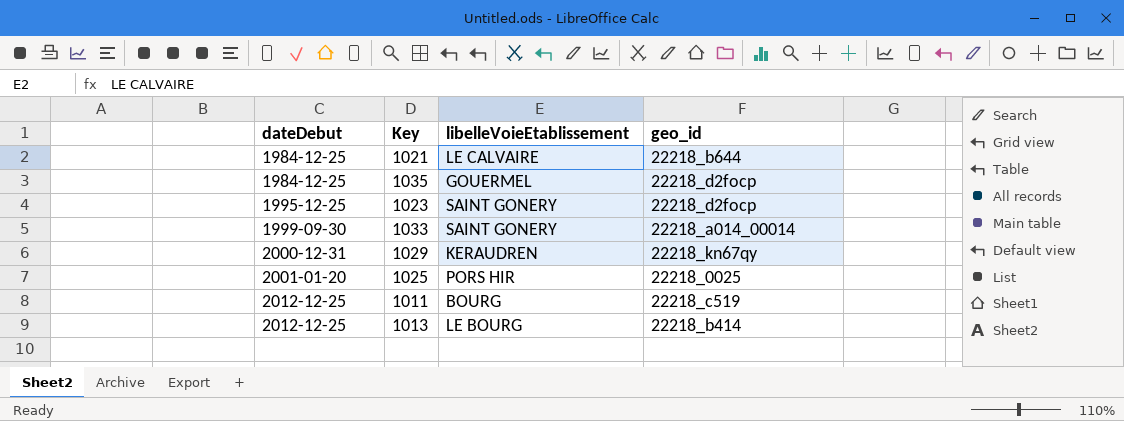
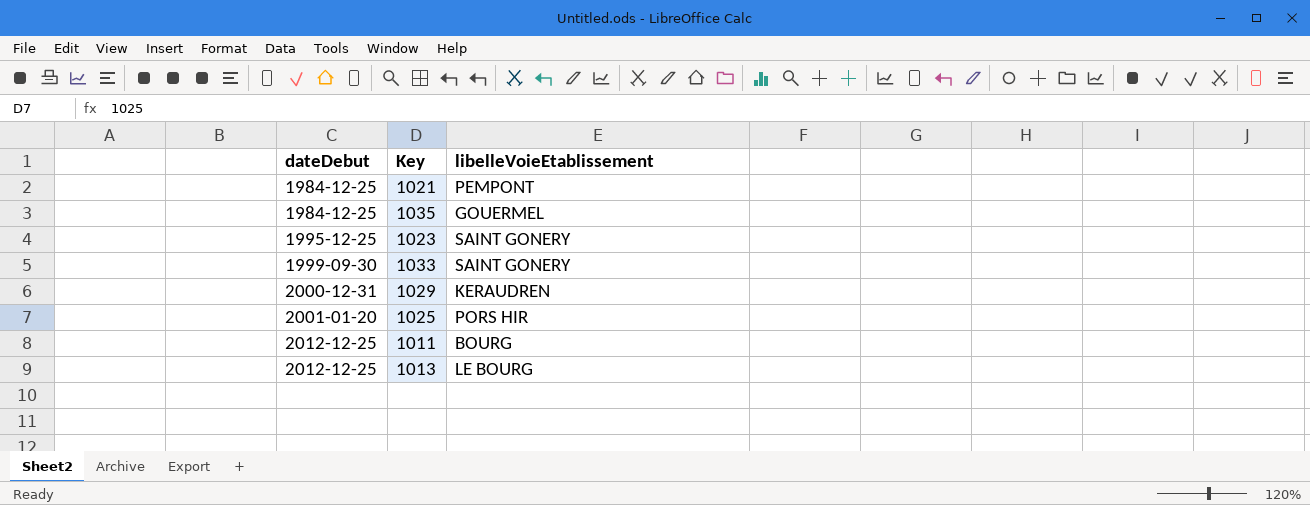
column geo_id | position: 4 -> none
1021 | libelleVoieEtablissement: LE CALVAIRE -> PEMPONT

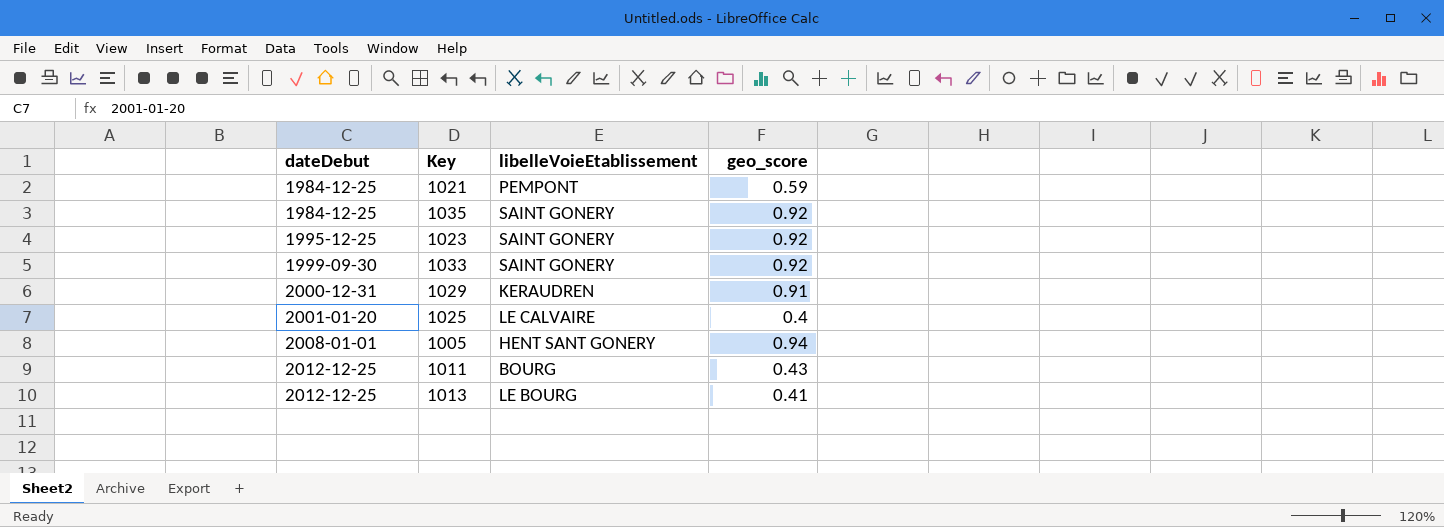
column geo_score | position: none -> 4
1035 | libelleVoieEtablissement: GOUERMEL -> SAINT GONERY
1025 | libelleVoieEtablissement: PORS HIR -> LE CALVAIRE
row 1005: none -> 2008-01-01 | HENT SANT GONERY | 0.94

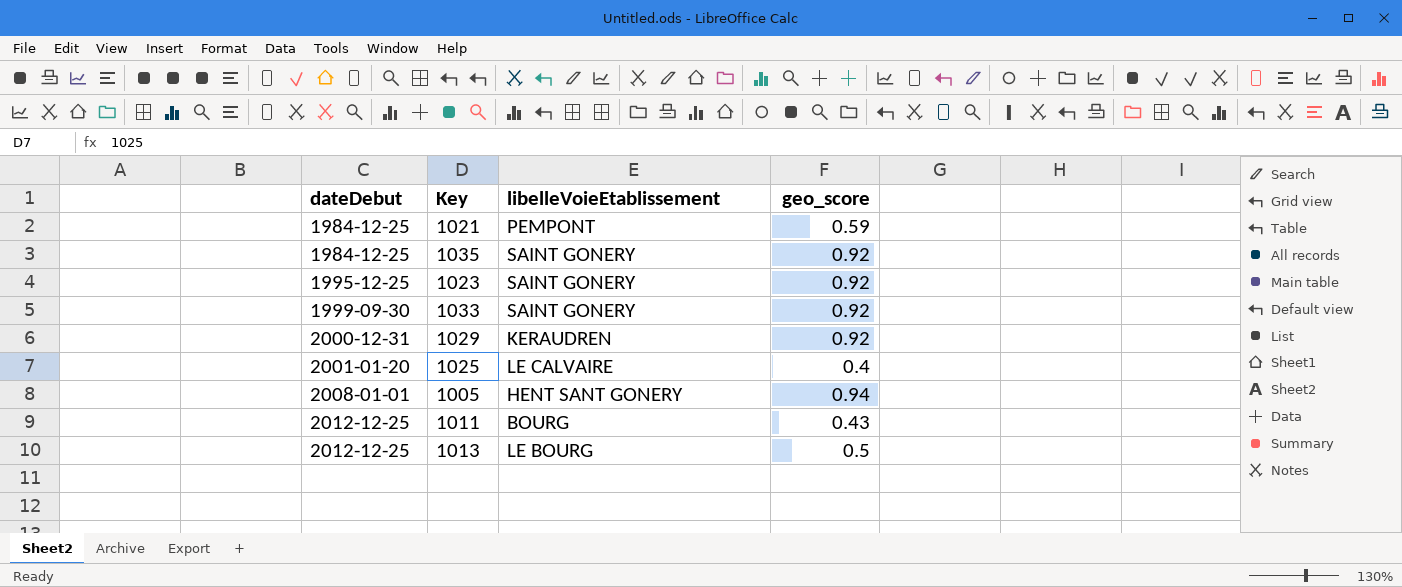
1029 | geo_score: 0.91 -> 0.92
1013 | geo_score: 0.41 -> 0.5

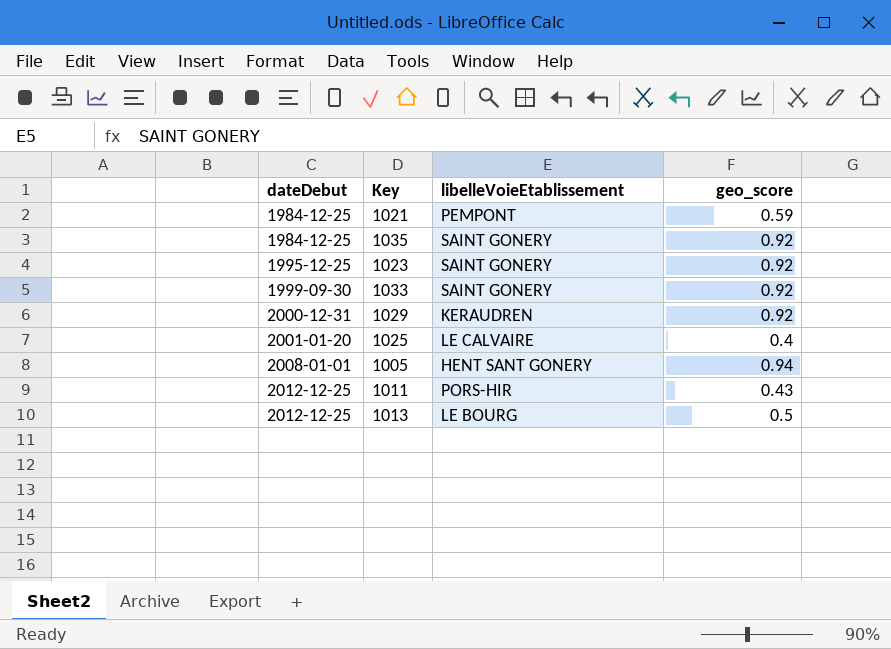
1011 | libelleVoieEtablissement: BOURG -> PORS-HIR

